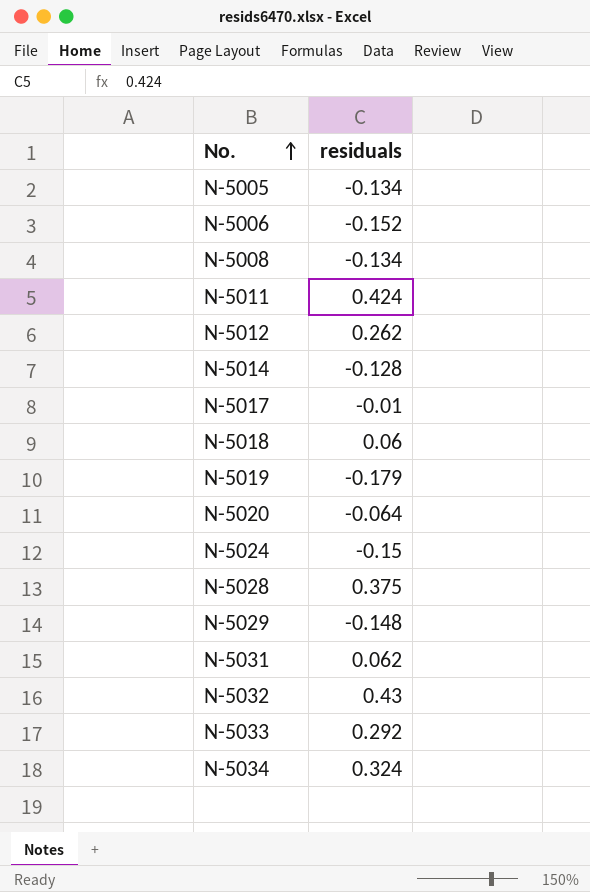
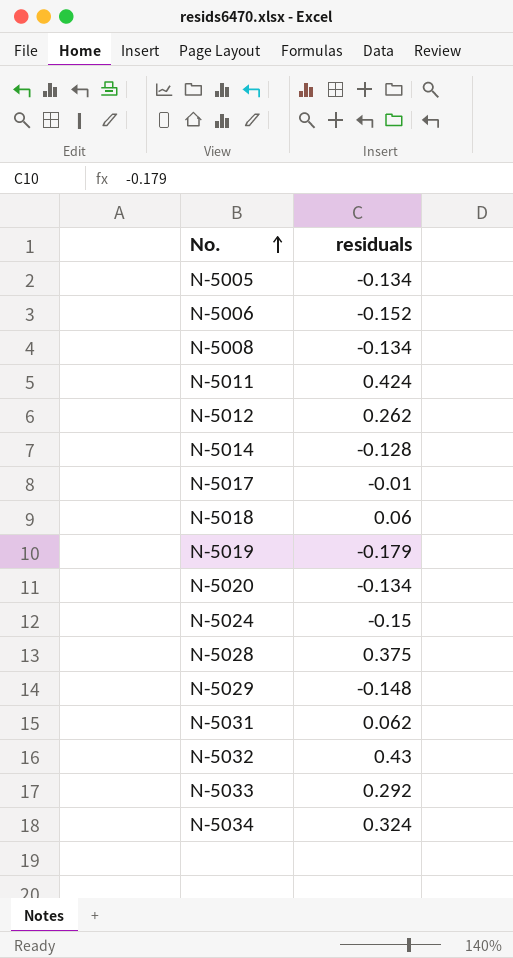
N-5020 | residuals: -0.064 -> -0.134

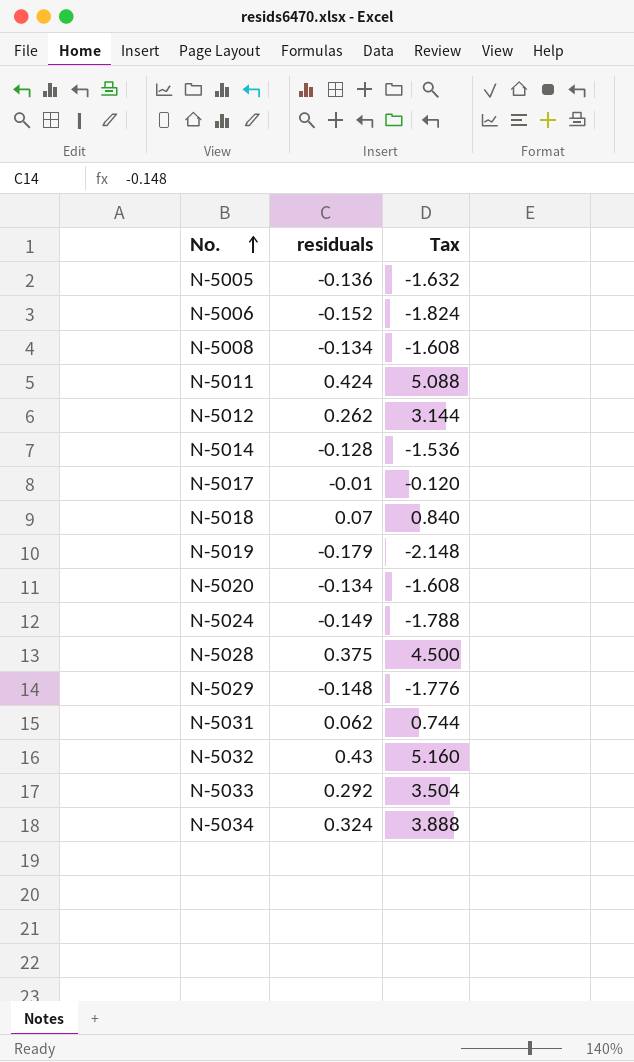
column Tax | formula: none -> [residuals] * 12
N-5005 | residuals: -0.134 -> -0.136
N-5018 | residuals: 0.06 -> 0.07
N-5024 | residuals: -0.15 -> -0.149

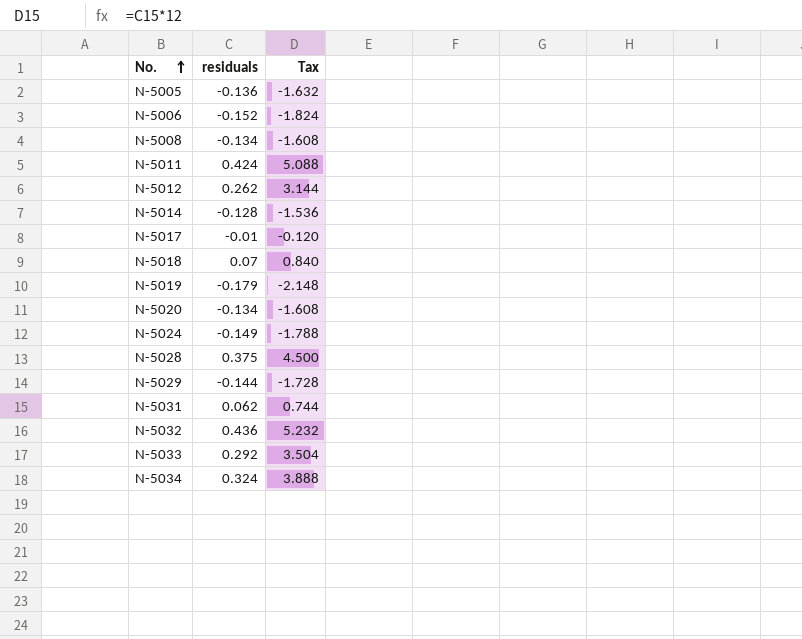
N-5029 | residuals: -0.148 -> -0.144
N-5029 | Tax: -1.776 -> -1.728
N-5032 | residuals: 0.43 -> 0.436
N-5032 | Tax: 5.160 -> 5.232

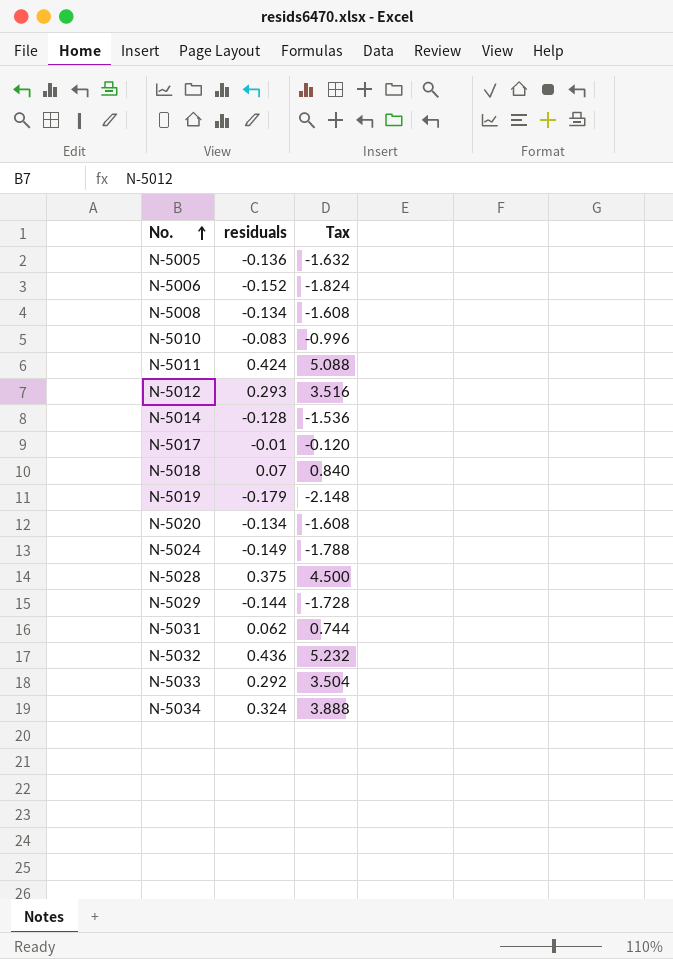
row N-5010: none -> -0.083 | -0.996
N-5012 | residuals: 0.262 -> 0.293
N-5012 | Tax: 3.144 -> 3.516

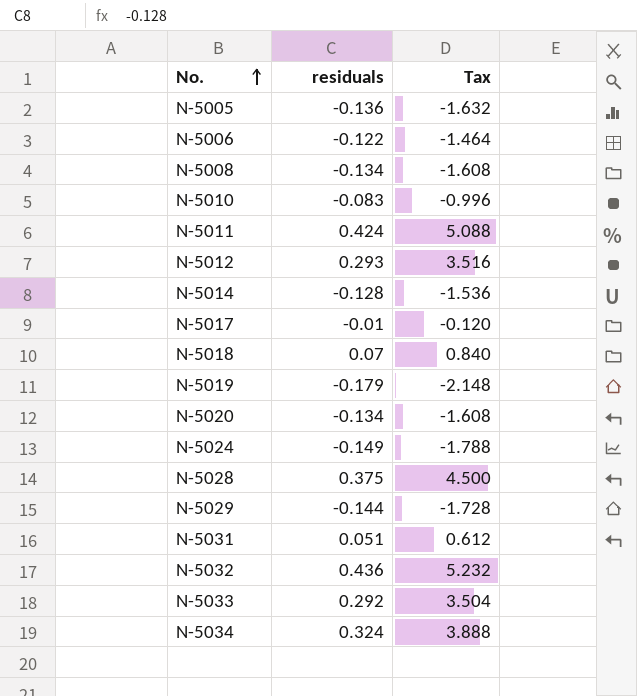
N-5006 | residuals: -0.152 -> -0.122
N-5006 | Tax: -1.824 -> -1.464
N-5031 | residuals: 0.062 -> 0.051
N-5031 | Tax: 0.744 -> 0.612

